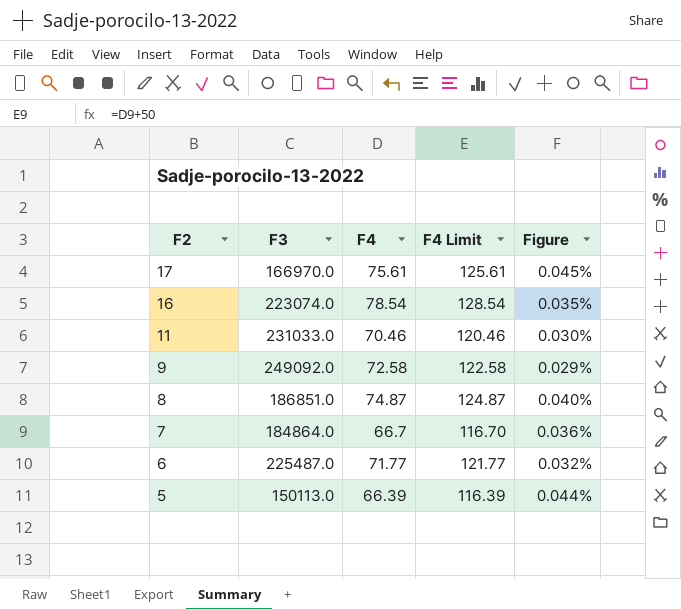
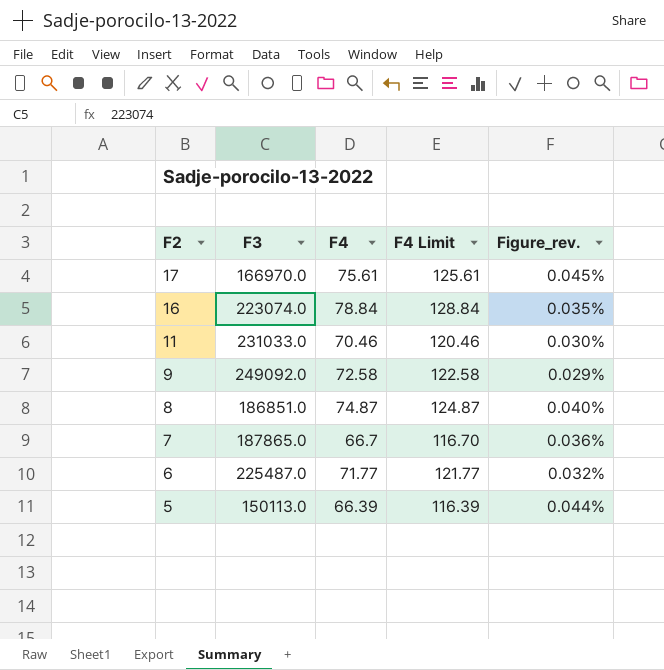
column name: Figure -> Figure_rev.
16 | F4: 78.54 -> 78.84
16 | F4 Limit: 128.54 -> 128.84
7 | F3: 184864.0 -> 187865.0

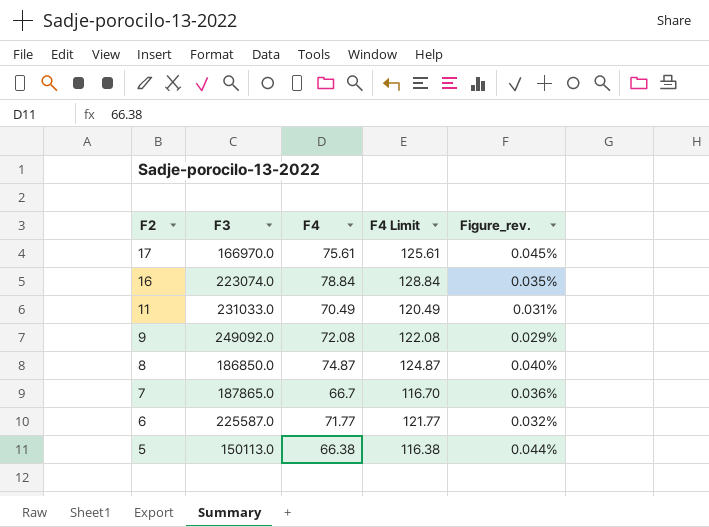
11 | F4: 70.46 -> 70.49
11 | F4 Limit: 120.46 -> 120.49
11 | Figure_rev.: 0.030% -> 0.031%
9 | F4: 72.58 -> 72.08
9 | F4 Limit: 122.58 -> 122.08
8 | F3: 186851.0 -> 186850.0
6 | F3: 225487.0 -> 225587.0
5 | F4: 66.39 -> 66.38
5 | F4 Limit: 116.39 -> 116.38

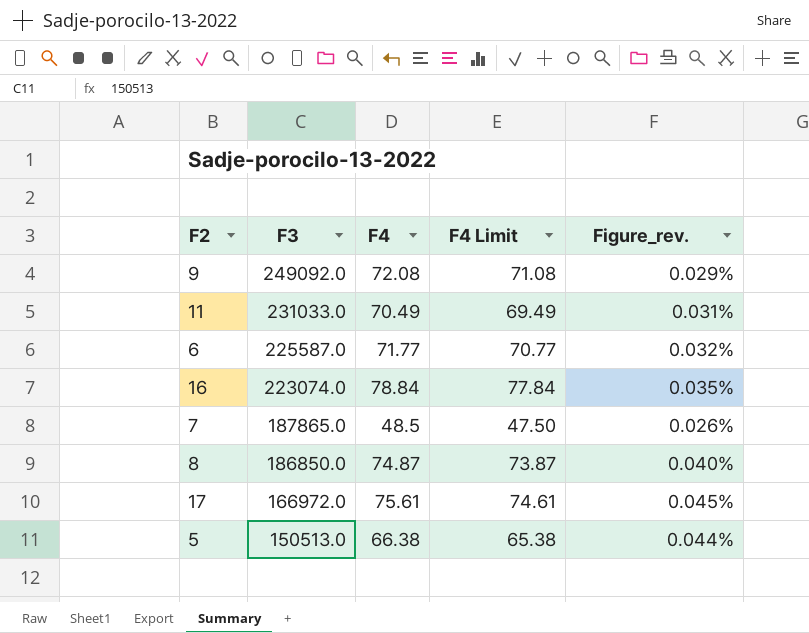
row order: F2 descending -> F3 descending
column F4 Limit | formula: [F4] + 50 -> [F4] - 1
7 | F4: 66.7 -> 48.5
7 | Figure_rev.: 0.036% -> 0.026%
17 | F3: 166970.0 -> 166972.0
5 | F3: 150113.0 -> 150513.0

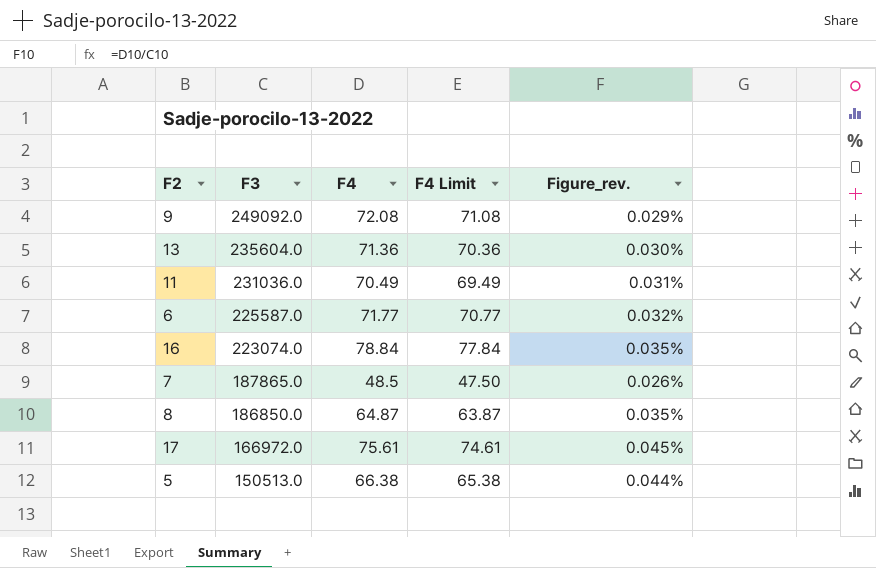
row 13: none -> 235604.0 | 71.36 | 70.36 | 0.030%
11 | F3: 231033.0 -> 231036.0
8 | F4: 74.87 -> 64.87
8 | F4 Limit: 73.87 -> 63.87
8 | Figure_rev.: 0.040% -> 0.035%

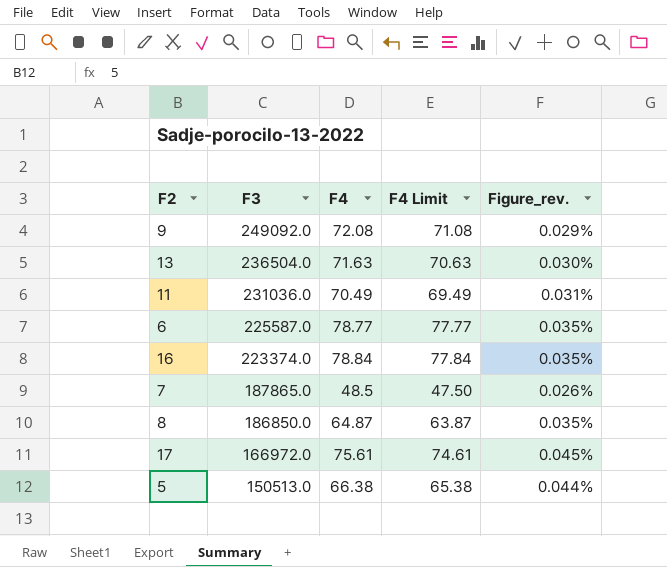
13 | F3: 235604.0 -> 236504.0
13 | F4: 71.36 -> 71.63
13 | F4 Limit: 70.36 -> 70.63
6 | F4: 71.77 -> 78.77
6 | F4 Limit: 70.77 -> 77.77
6 | Figure_rev.: 0.032% -> 0.035%
16 | F3: 223074.0 -> 223374.0

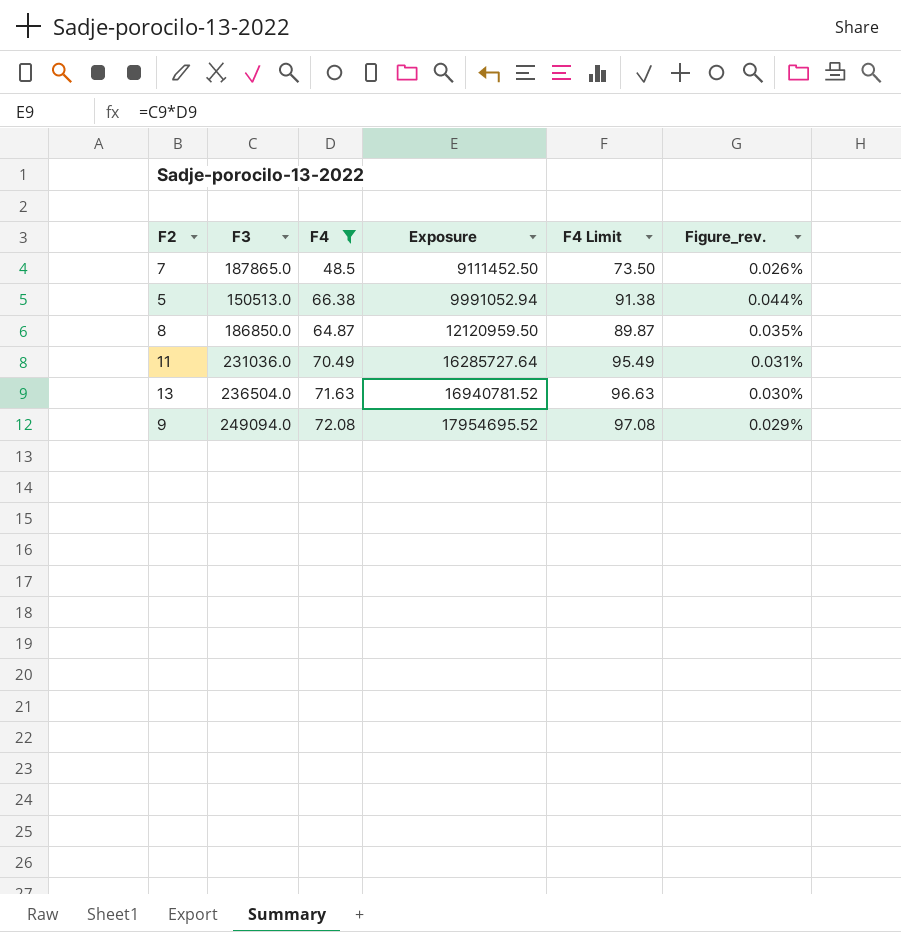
filter: none -> F4 <= 72.08
row order: F3 descending -> Exposure ascending
column Exposure | formula: none -> [F3] * [F4]
column F4 Limit | formula: [F4] - 1 -> [F4] + 25
9 | F3: 249092.0 -> 249094.0

